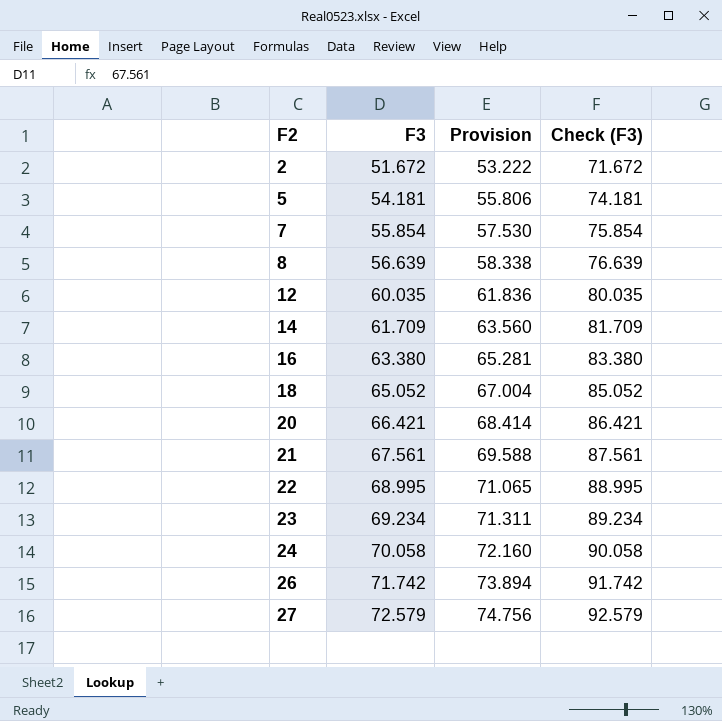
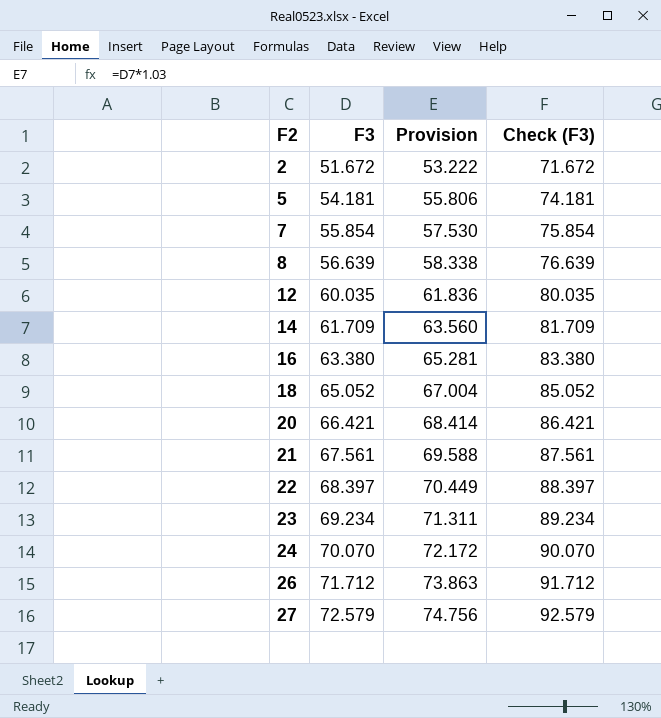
22 | F3: 68.995 -> 68.397
22 | Provision: 71.065 -> 70.449
22 | Check (F3): 88.995 -> 88.397
24 | F3: 70.058 -> 70.070
24 | Provision: 72.160 -> 72.172
24 | Check (F3): 90.058 -> 90.070
26 | F3: 71.742 -> 71.712
26 | Provision: 73.894 -> 73.863
26 | Check (F3): 91.742 -> 91.712

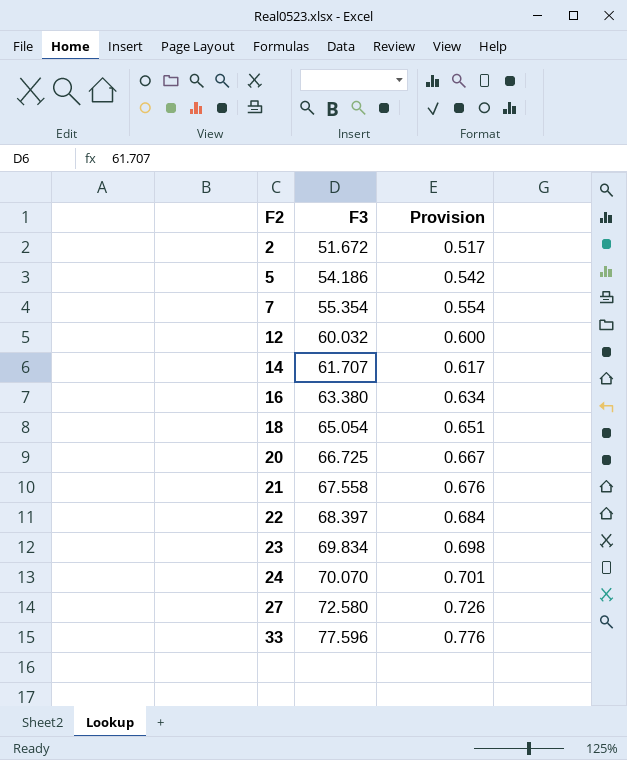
column Check (F3) | formula: [F3] + 20 -> none
column Provision | formula: [F3] * 1.03 -> [F3] * 0.01
row 8: 56.639 | 58.338 | 76.639 -> none
row 26: 71.712 | 73.863 | 91.712 -> none
5 | F3: 54.181 -> 54.186
7 | F3: 55.854 -> 55.354
12 | F3: 60.035 -> 60.032
14 | F3: 61.709 -> 61.707
18 | F3: 65.052 -> 65.054
20 | F3: 66.421 -> 66.725
21 | F3: 67.561 -> 67.558
23 | F3: 69.234 -> 69.834
27 | F3: 72.579 -> 72.580
row 33: none -> 77.596 | 0.776

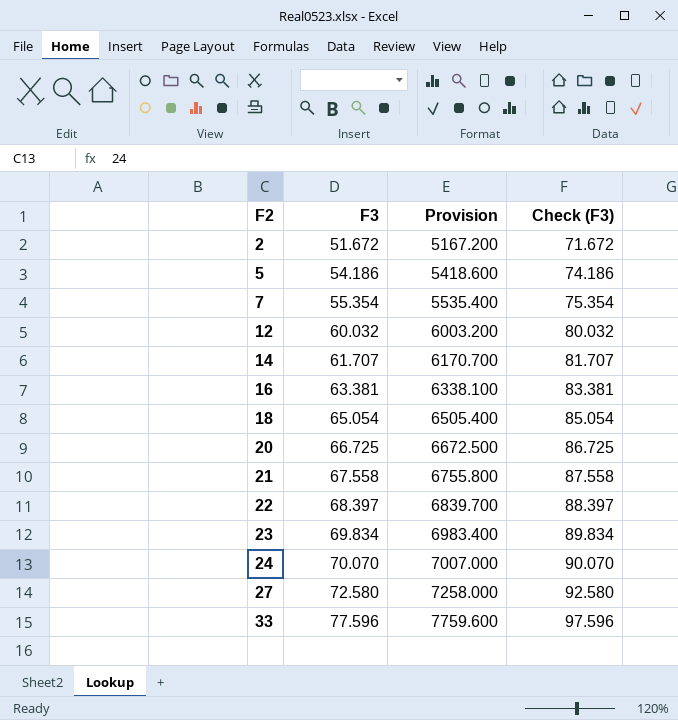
column Provision | formula: [F3] * 0.01 -> [F3] * 100
column Check (F3) | formula: none -> [F3] + 20
16 | F3: 63.380 -> 63.381

